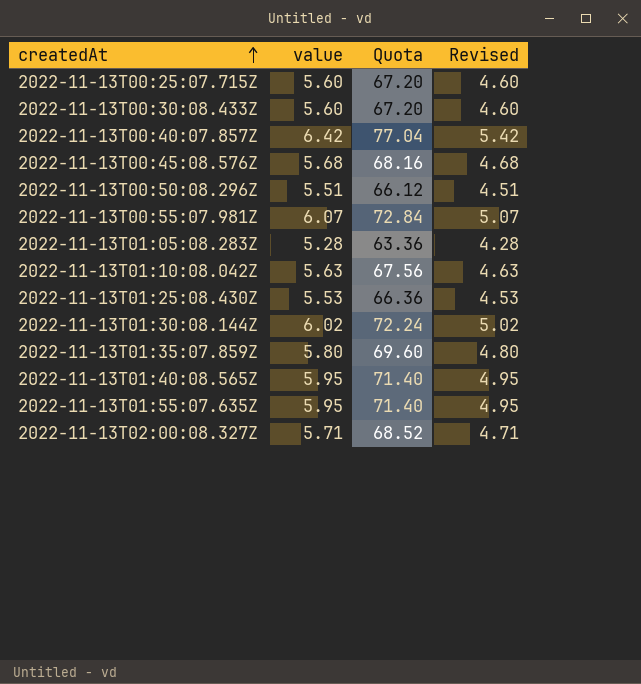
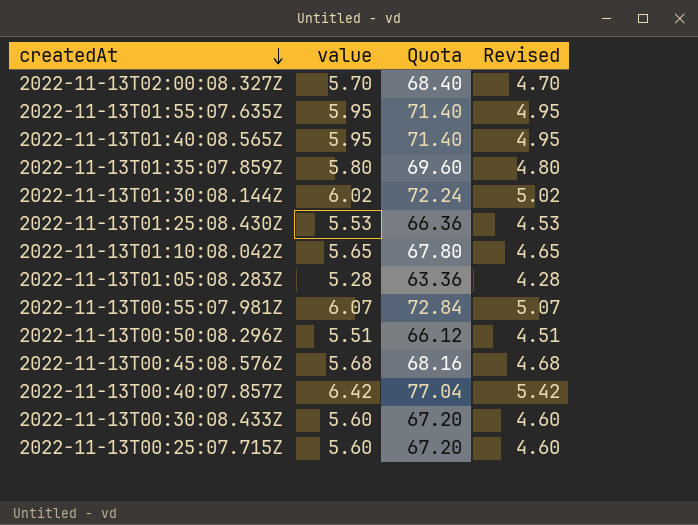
row order: createdAt ascending -> createdAt descending
2022-11-13T02:00:08.327Z | value: 5.71 -> 5.70
2022-11-13T02:00:08.327Z | Quota: 68.52 -> 68.40
2022-11-13T02:00:08.327Z | Revised: 4.71 -> 4.70
2022-11-13T01:10:08.042Z | value: 5.63 -> 5.65
2022-11-13T01:10:08.042Z | Quota: 67.56 -> 67.80
2022-11-13T01:10:08.042Z | Revised: 4.63 -> 4.65

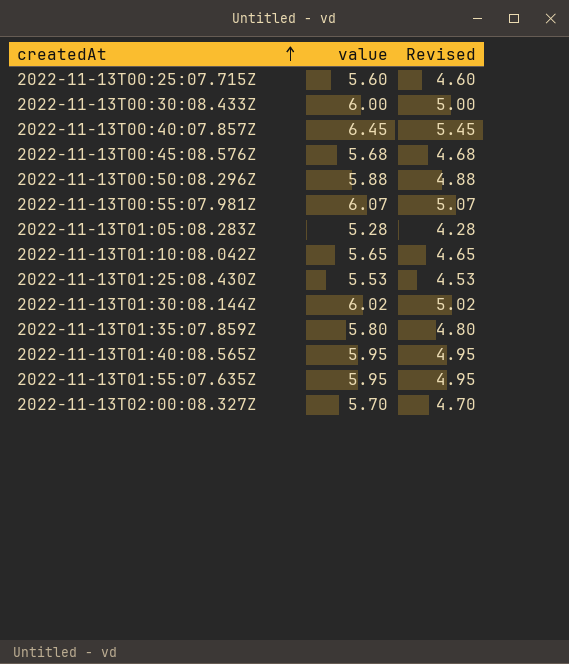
row order: createdAt descending -> createdAt ascending
column Quota | formula: [value] * 12 -> none
2022-11-13T00:30:08.433Z | value: 5.60 -> 6.00
2022-11-13T00:30:08.433Z | Revised: 4.60 -> 5.00
2022-11-13T00:40:07.857Z | value: 6.42 -> 6.45
2022-11-13T00:40:07.857Z | Revised: 5.42 -> 5.45
2022-11-13T00:50:08.296Z | value: 5.51 -> 5.88
2022-11-13T00:50:08.296Z | Revised: 4.51 -> 4.88

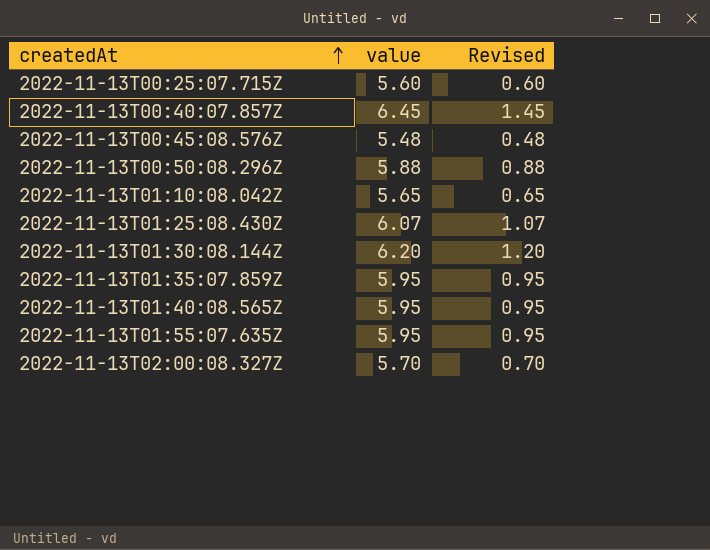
column Revised | formula: [value] - 1 -> [value] - 5
row 2022-11-13T00:30:08.433Z: 6.00 | 5.00 -> none
row 2022-11-13T00:55:07.981Z: 6.07 | 5.07 -> none
row 2022-11-13T01:05:08.283Z: 5.28 | 4.28 -> none
2022-11-13T00:45:08.576Z | value: 5.68 -> 5.48
2022-11-13T01:25:08.430Z | value: 5.53 -> 6.07
2022-11-13T01:30:08.144Z | value: 6.02 -> 6.20
2022-11-13T01:35:07.859Z | value: 5.80 -> 5.95

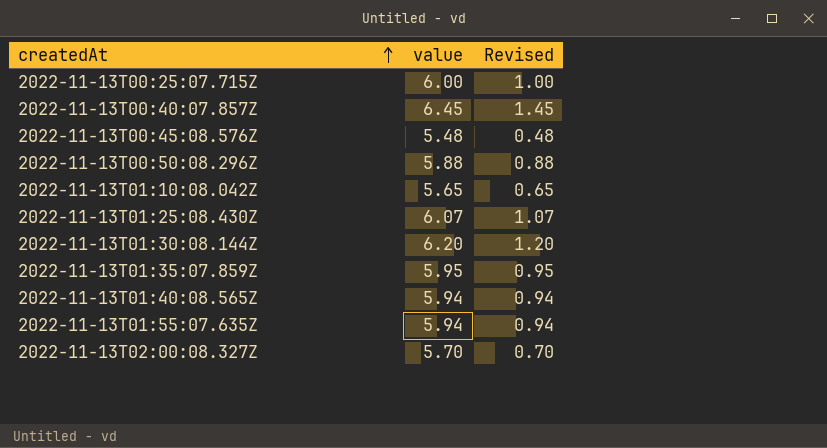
2022-11-13T00:25:07.715Z | value: 5.60 -> 6.00
2022-11-13T00:25:07.715Z | Revised: 0.60 -> 1.00
2022-11-13T01:40:08.565Z | value: 5.95 -> 5.94
2022-11-13T01:40:08.565Z | Revised: 0.95 -> 0.94
2022-11-13T01:55:07.635Z | value: 5.95 -> 5.94
2022-11-13T01:55:07.635Z | Revised: 0.95 -> 0.94

